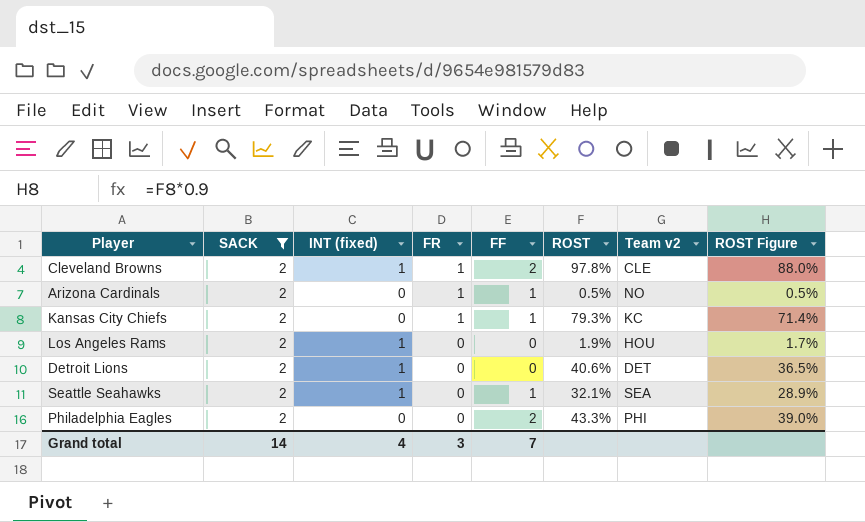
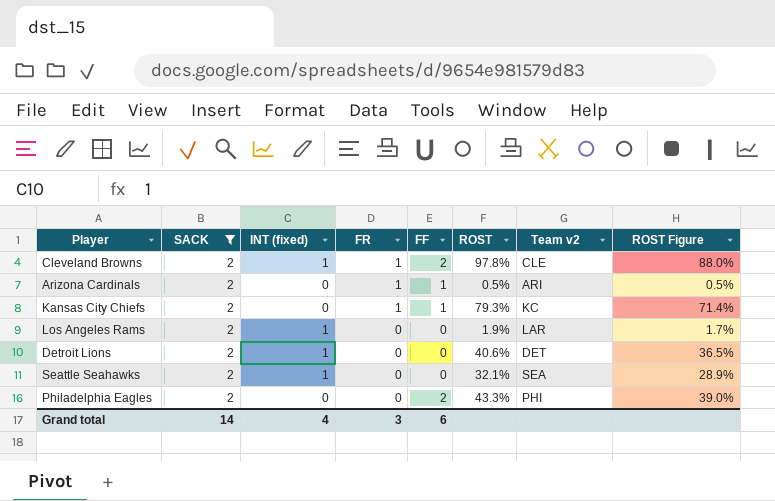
Arizona Cardinals | Team v2: NO -> ARI
Los Angeles Rams | Team v2: HOU -> LAR
Seattle Seahawks | FF: 1 -> 0
Grand total | FF: 7 -> 6

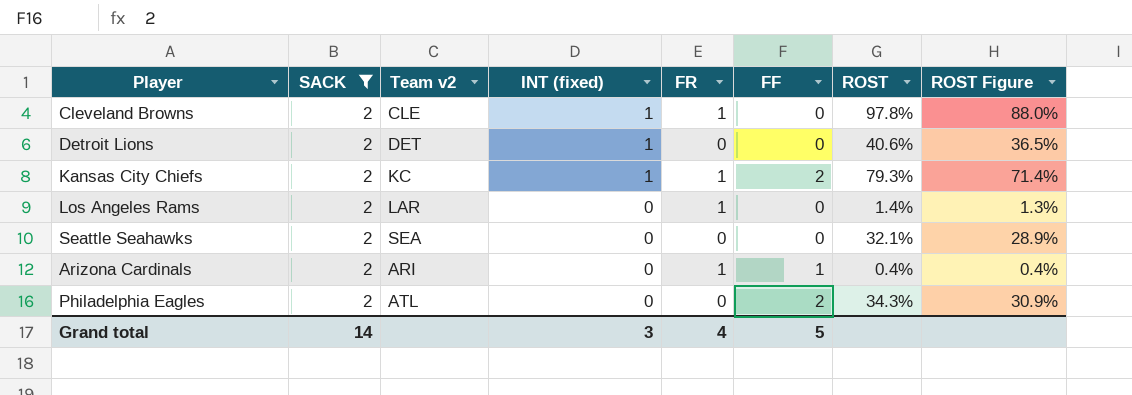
row order: FR descending -> INT (fixed) descending
column Team v2 | position: 7 -> 3
Cleveland Browns | FF: 2 -> 0
Kansas City Chiefs | INT (fixed): 0 -> 1
Kansas City Chiefs | FF: 1 -> 2
Los Angeles Rams | INT (fixed): 1 -> 0
Los Angeles Rams | FR: 0 -> 1
Los Angeles Rams | ROST: 1.9% -> 1.4%
Los Angeles Rams | ROST Figure: 1.7% -> 1.3%
Seattle Seahawks | INT (fixed): 1 -> 0
Arizona Cardinals | ROST: 0.5% -> 0.4%
Arizona Cardinals | ROST Figure: 0.5% -> 0.4%
Philadelphia Eagles | Team v2: PHI -> ATL
Philadelphia Eagles | ROST: 43.3% -> 34.3%
Philadelphia Eagles | ROST Figure: 39.0% -> 30.9%
Grand total | INT (fixed): 4 -> 3
Grand total | FR: 3 -> 4
Grand total | FF: 6 -> 5

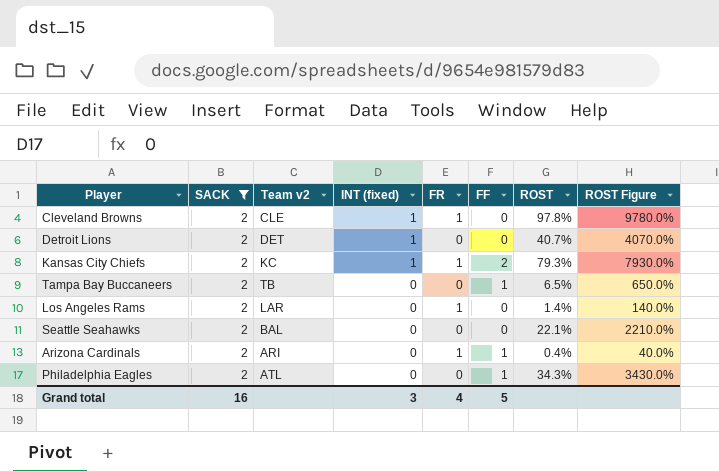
column ROST Figure | formula: [ROST] * 0.9 -> [ROST] * 100
Detroit Lions | ROST: 40.6% -> 40.7%
row Tampa Bay Buccaneers: none -> 2 | TB | 0 | 0 | 1 | 6.5% | 650.0%
Seattle Seahawks | Team v2: SEA -> BAL
Seattle Seahawks | ROST: 32.1% -> 22.1%
Philadelphia Eagles | FF: 2 -> 1
Grand total | SACK: 14 -> 16

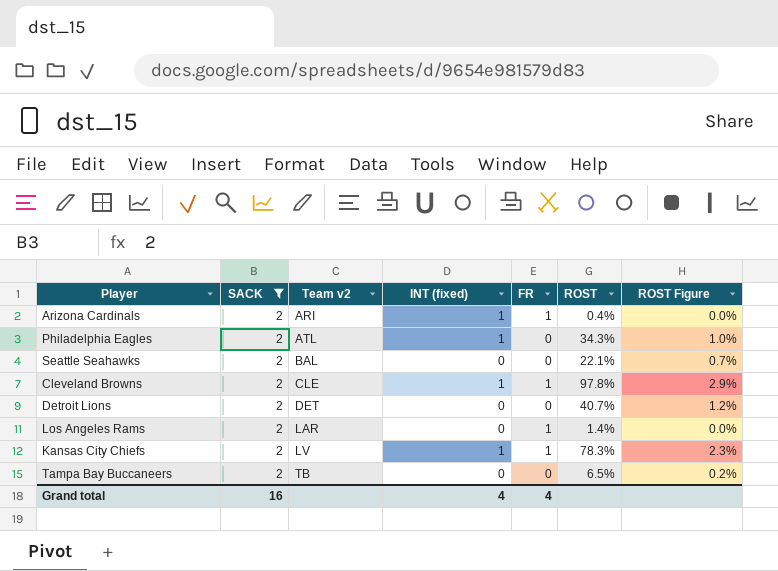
row order: INT (fixed) descending -> Team v2 ascending
column FF | position: 6 -> none
column ROST Figure | formula: [ROST] * 100 -> [ROST] * 0.03
Arizona Cardinals | INT (fixed): 0 -> 1
Philadelphia Eagles | INT (fixed): 0 -> 1
Detroit Lions | INT (fixed): 1 -> 0
Kansas City Chiefs | Team v2: KC -> LV
Kansas City Chiefs | ROST: 79.3% -> 78.3%
Grand total | INT (fixed): 3 -> 4

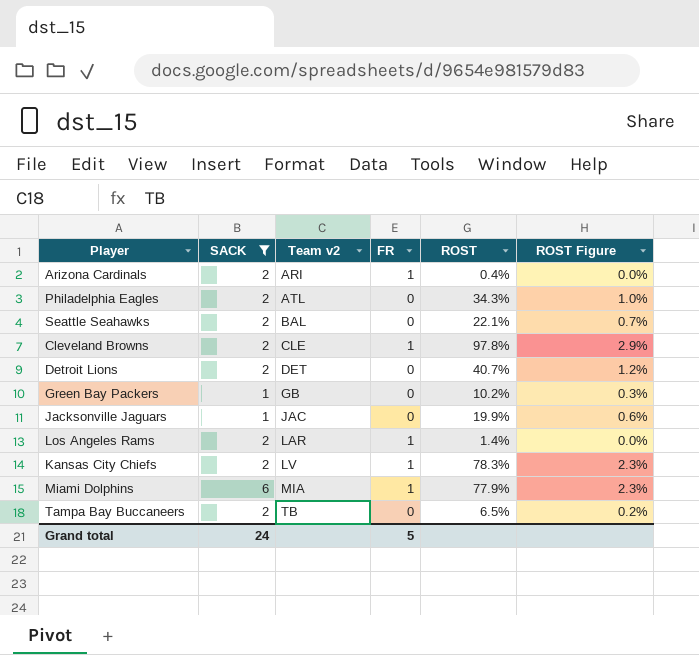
column INT (fixed) | position: 4 -> none
row Green Bay Packers: none -> 1 | GB | 0 | 10.2% | 0.3%
row Jacksonville Jaguars: none -> 1 | JAC | 0 | 19.9% | 0.6%
row Miami Dolphins: none -> 6 | MIA | 1 | 77.9% | 2.3%
Grand total | SACK: 16 -> 24
Grand total | FR: 4 -> 5

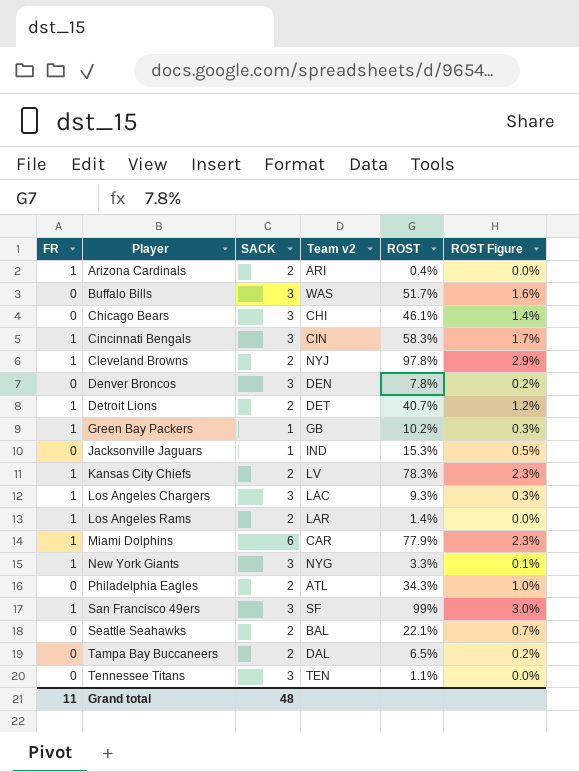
filter: SACK != 3 -> none
row order: Team v2 ascending -> Player ascending
column FR | position: 4 -> 1
Cleveland Browns | Team v2: CLE -> NYJ
Detroit Lions | FR: 0 -> 1
Green Bay Packers | FR: 0 -> 1
Jacksonville Jaguars | Team v2: JAC -> IND
Jacksonville Jaguars | ROST: 19.9% -> 15.3%
Jacksonville Jaguars | ROST Figure: 0.6% -> 0.5%
Miami Dolphins | Team v2: MIA -> CAR
Tampa Bay Buccaneers | Team v2: TB -> DAL
Grand total | FR: 5 -> 11
Grand total | SACK: 24 -> 48

